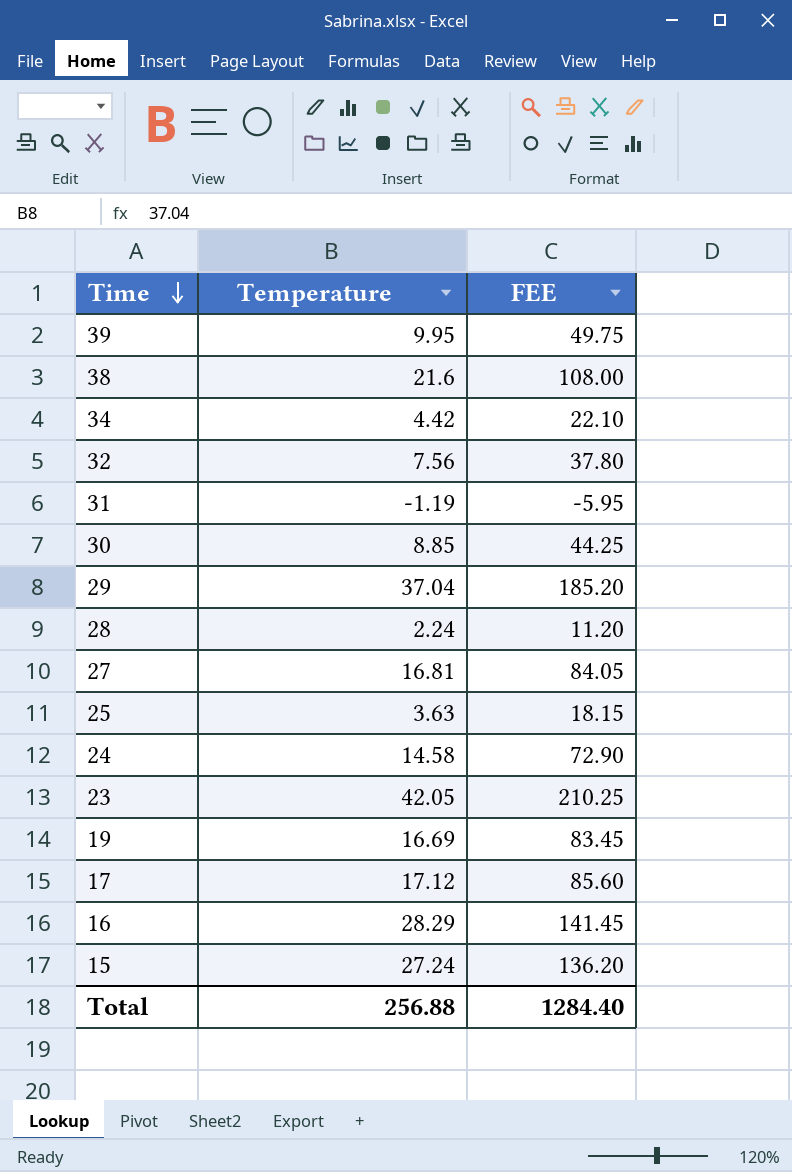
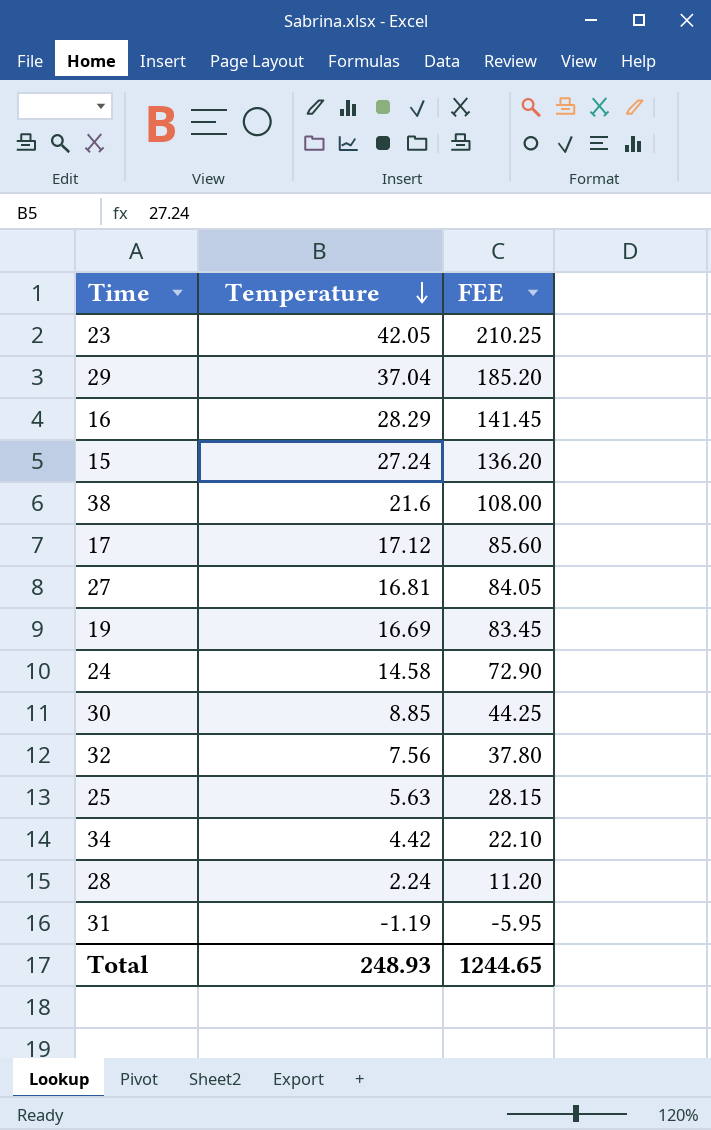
row order: Time descending -> Temperature descending
row 39: 9.95 | 49.75 -> none
25 | Temperature: 3.63 -> 5.63
25 | FEE: 18.15 -> 28.15
Total | Temperature: 256.88 -> 248.93
Total | FEE: 1284.40 -> 1244.65

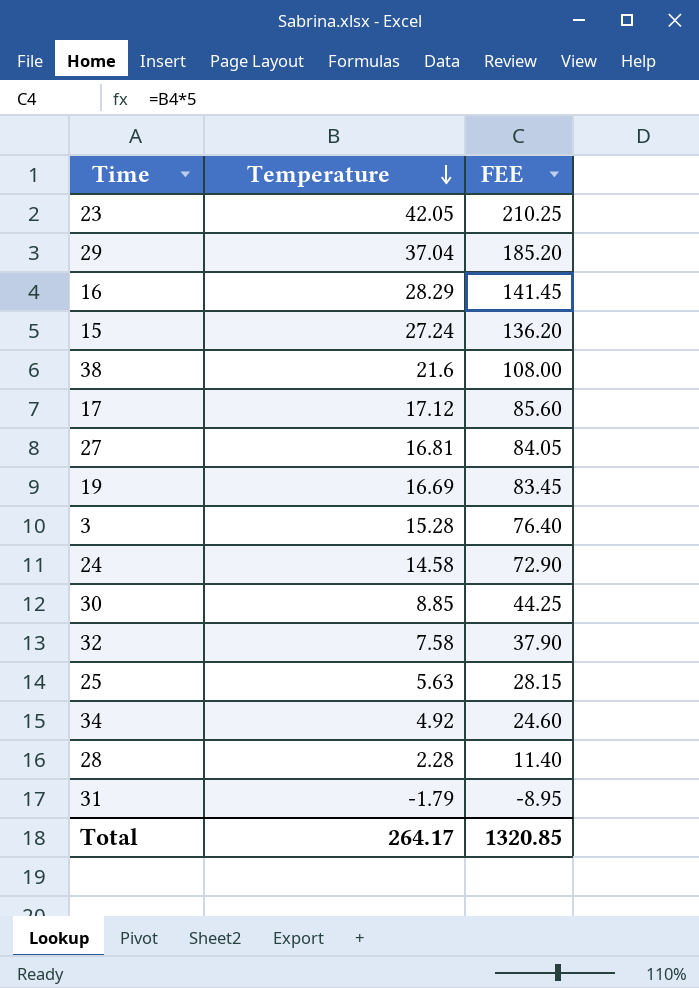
row 3: none -> 15.28 | 76.40
32 | Temperature: 7.56 -> 7.58
32 | FEE: 37.80 -> 37.90
34 | Temperature: 4.42 -> 4.92
34 | FEE: 22.10 -> 24.60
28 | Temperature: 2.24 -> 2.28
28 | FEE: 11.20 -> 11.40
31 | Temperature: -1.19 -> -1.79
31 | FEE: -5.95 -> -8.95
Total | Temperature: 248.93 -> 264.17
Total | FEE: 1244.65 -> 1320.85

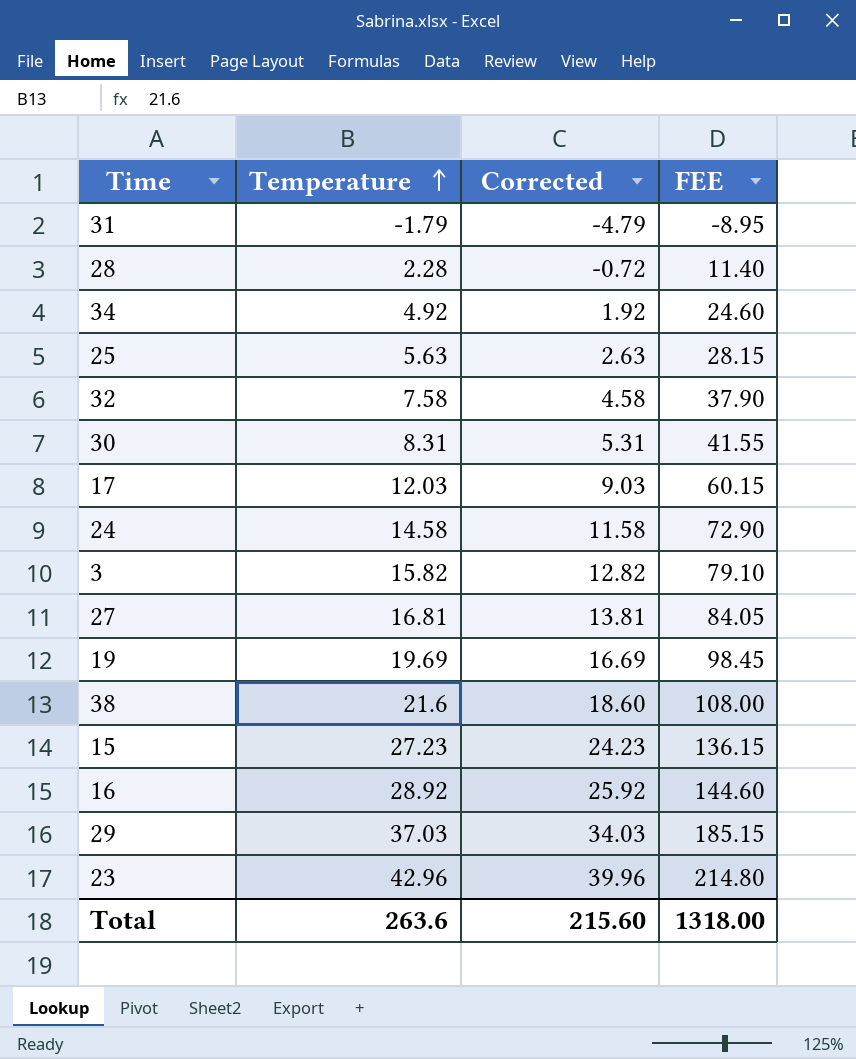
row order: Temperature descending -> Temperature ascending
column Corrected | formula: none -> [Temperature] - 3
30 | Temperature: 8.85 -> 8.31
30 | FEE: 44.25 -> 41.55
17 | Temperature: 17.12 -> 12.03
17 | FEE: 85.60 -> 60.15
3 | Temperature: 15.28 -> 15.82
3 | FEE: 76.40 -> 79.10
19 | Temperature: 16.69 -> 19.69
19 | FEE: 83.45 -> 98.45
15 | Temperature: 27.24 -> 27.23
15 | FEE: 136.20 -> 136.15
16 | Temperature: 28.29 -> 28.92
16 | FEE: 141.45 -> 144.60
29 | Temperature: 37.04 -> 37.03
29 | FEE: 185.20 -> 185.15
23 | Temperature: 42.05 -> 42.96
23 | FEE: 210.25 -> 214.80
Total | Temperature: 264.17 -> 263.6
Total | FEE: 1320.85 -> 1318.00

